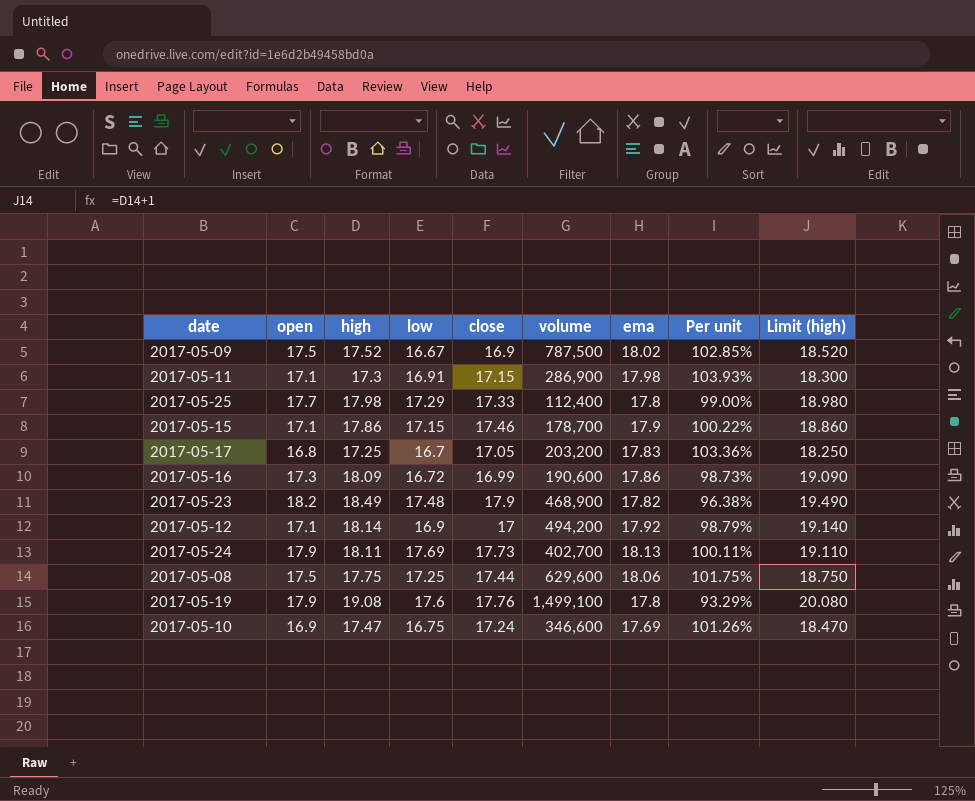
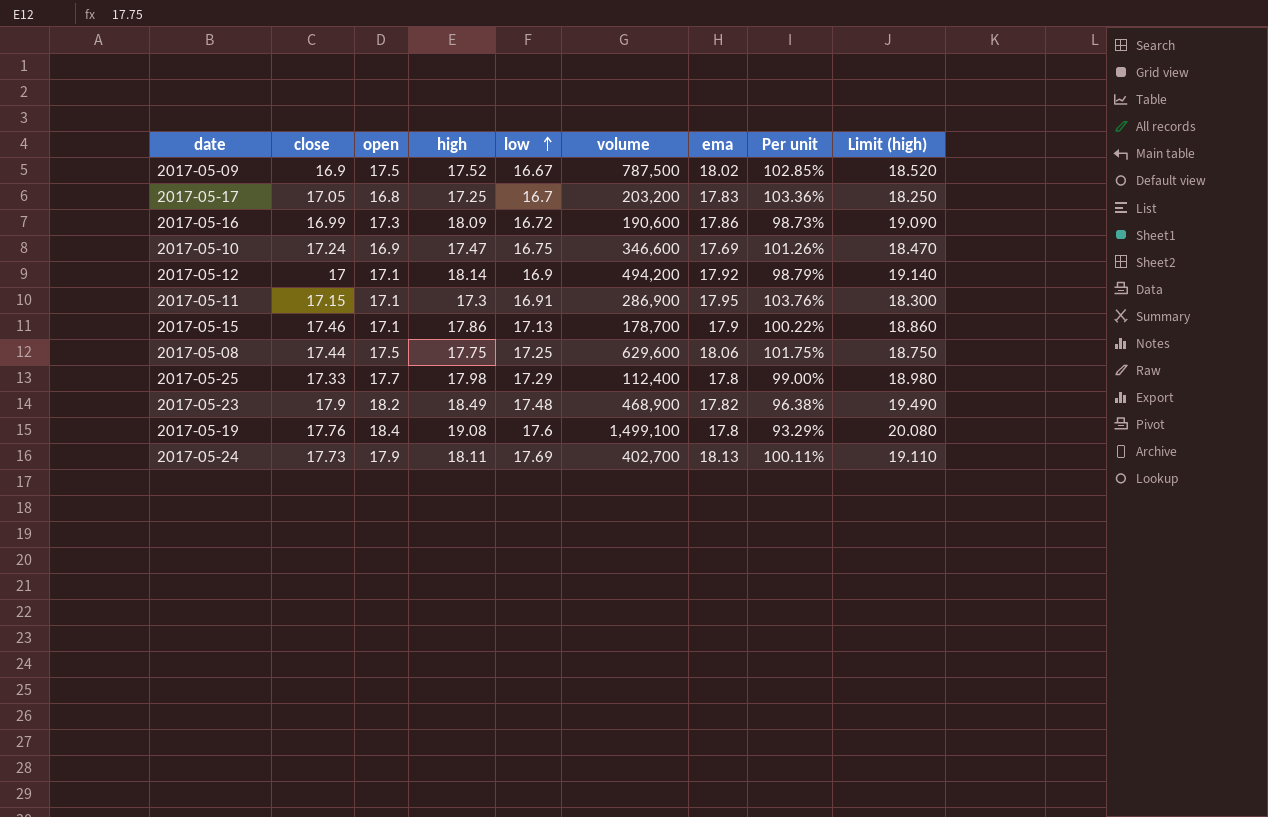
row order: none -> low ascending
column close | position: 5 -> 2
2017-05-11 | ema: 17.98 -> 17.95
2017-05-11 | Per unit: 103.93% -> 103.76%
2017-05-15 | low: 17.15 -> 17.13
2017-05-19 | open: 17.9 -> 18.4

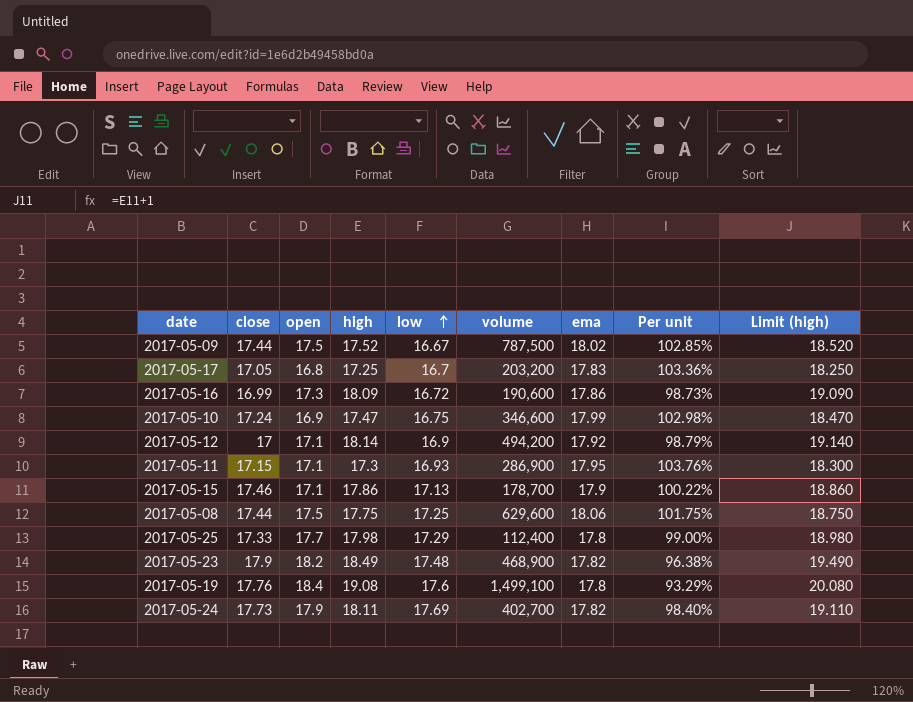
2017-05-09 | close: 16.9 -> 17.44
2017-05-10 | ema: 17.69 -> 17.99
2017-05-10 | Per unit: 101.26% -> 102.98%
2017-05-11 | low: 16.91 -> 16.93
2017-05-24 | ema: 18.13 -> 17.82
2017-05-24 | Per unit: 100.11% -> 98.40%

